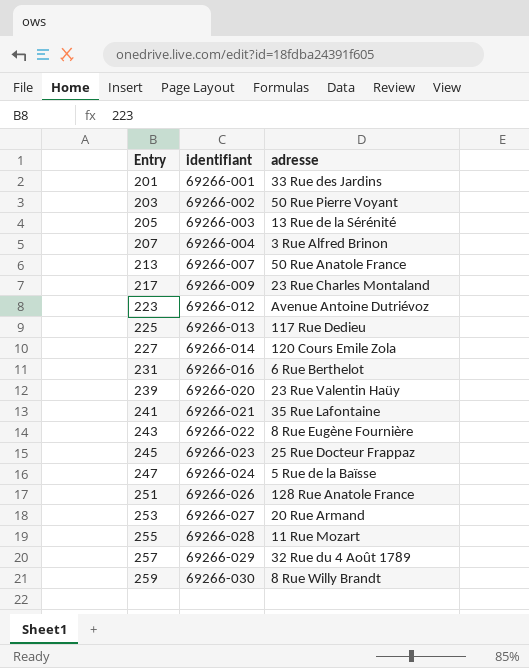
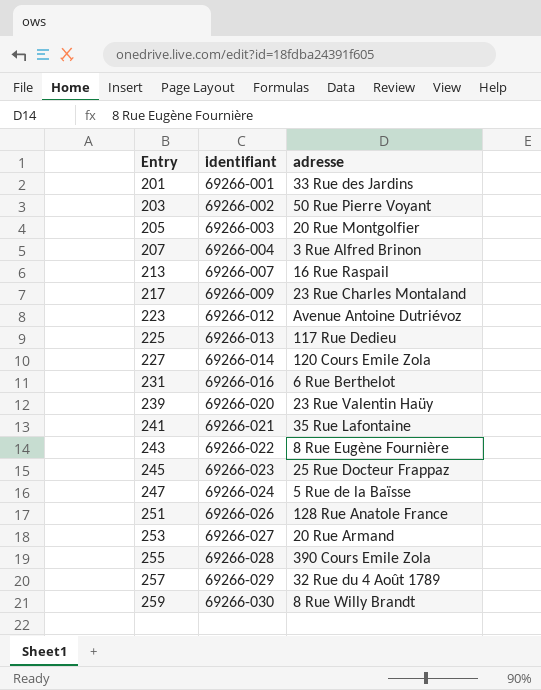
205 | adresse: 13 Rue de la Sérénité -> 20 Rue Montgolfier
213 | adresse: 50 Rue Anatole France -> 16 Rue Raspail
255 | adresse: 11 Rue Mozart -> 390 Cours Emile Zola

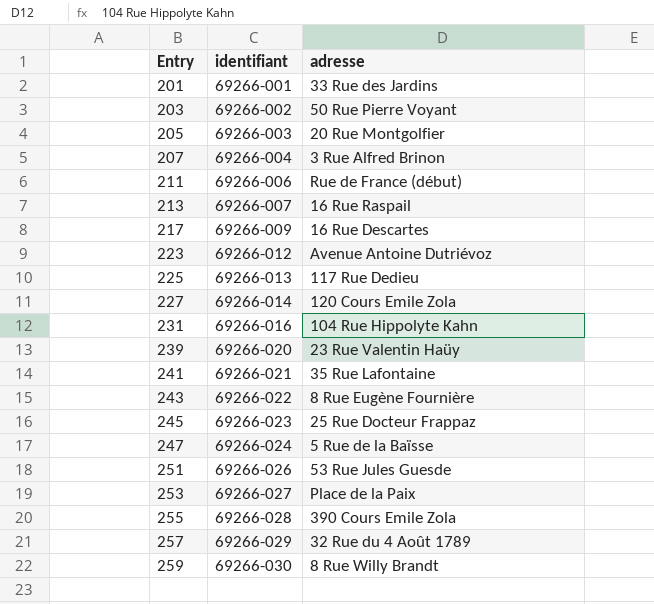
row 211: none -> 69266-006 | Rue de France (début)
217 | adresse: 23 Rue Charles Montaland -> 16 Rue Descartes
231 | adresse: 6 Rue Berthelot -> 104 Rue Hippolyte Kahn
251 | adresse: 128 Rue Anatole France -> 53 Rue Jules Guesde
253 | adresse: 20 Rue Armand -> Place de la Paix

